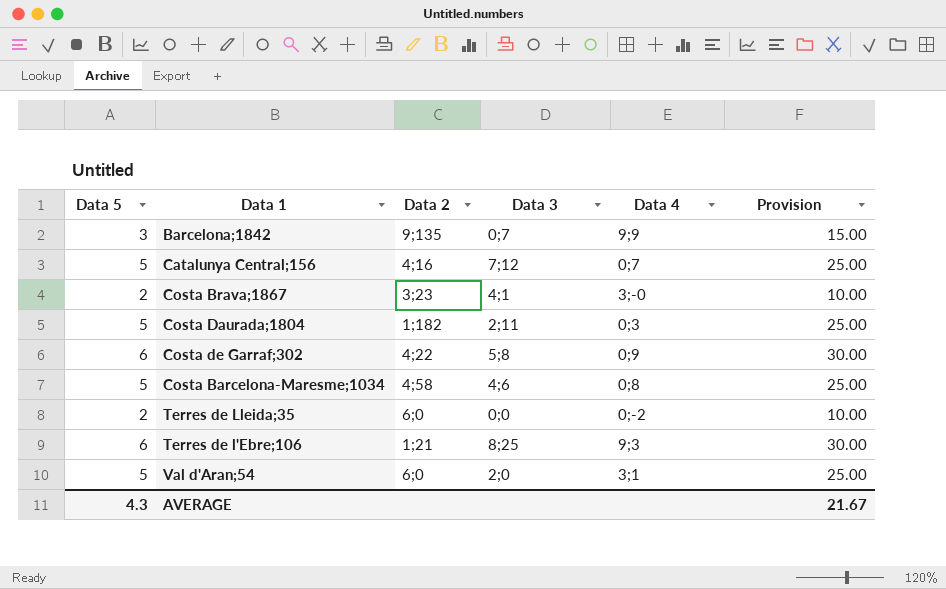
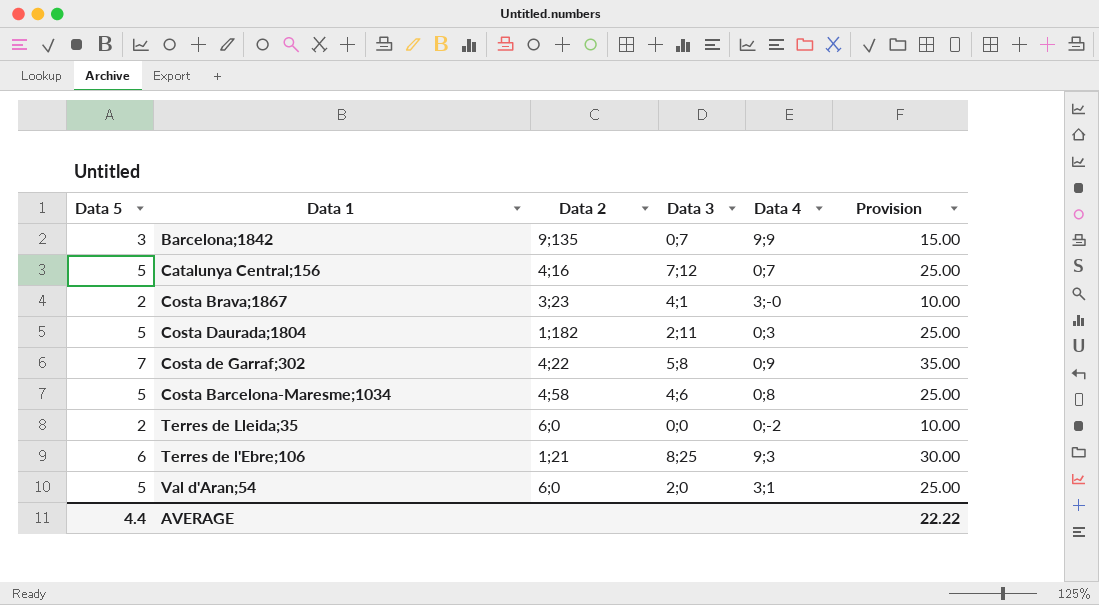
Costa de Garraf;302 | Data 5: 6 -> 7
Costa de Garraf;302 | Provision: 30.00 -> 35.00
AVERAGE | Data 5: 4.3 -> 4.4
AVERAGE | Provision: 21.67 -> 22.22

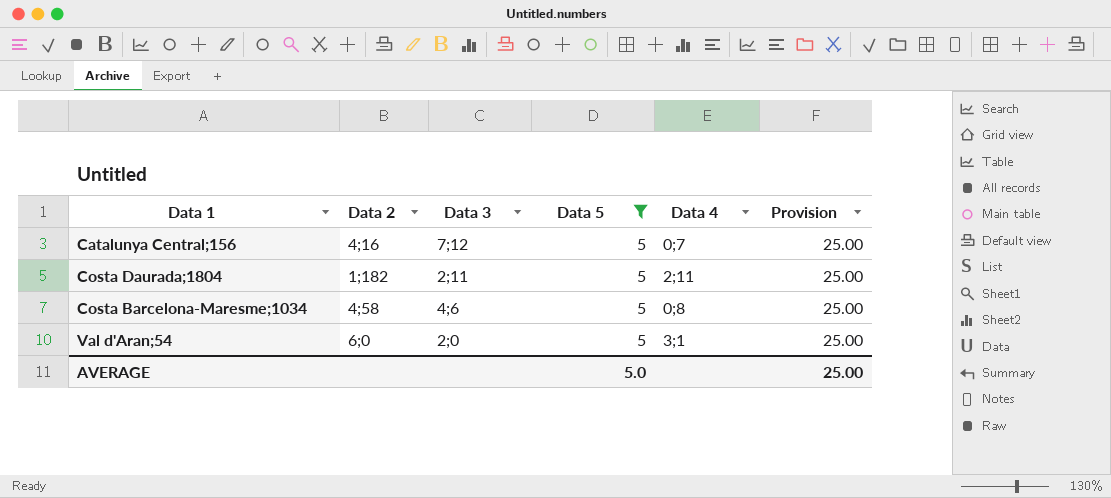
filter: none -> Data 5 = 5
column Data 5 | position: 1 -> 4
Costa Daurada;1804 | Data 4: 0;3 -> 2;11
AVERAGE | Data 5: 4.4 -> 5.0
AVERAGE | Provision: 22.22 -> 25.00

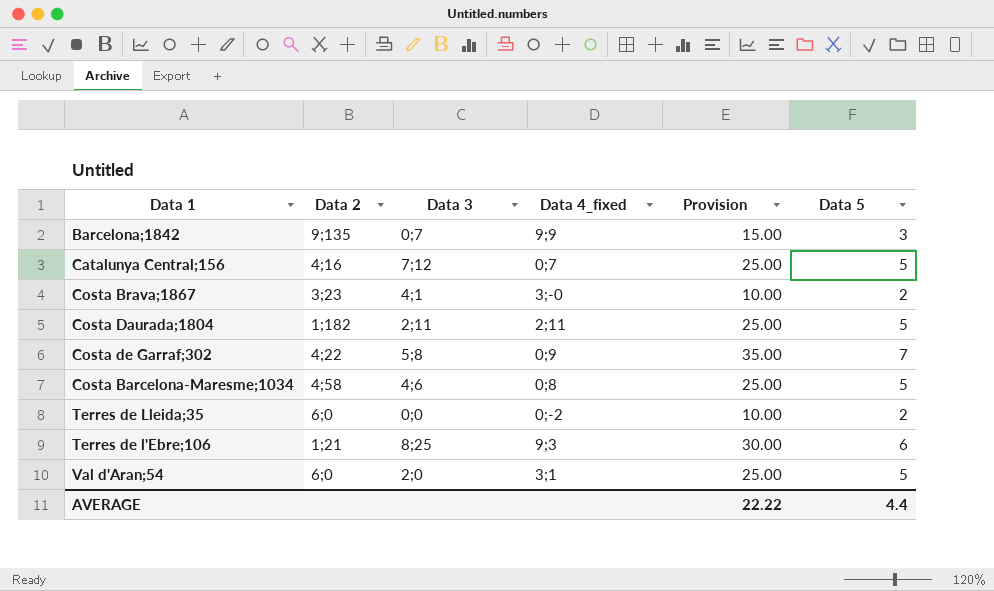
filter: Data 5 = 5 -> none
column name: Data 4 -> Data 4_fixed
column Data 5 | position: 4 -> 6
AVERAGE | Provision: 25.00 -> 22.22
AVERAGE | Data 5: 5.0 -> 4.4

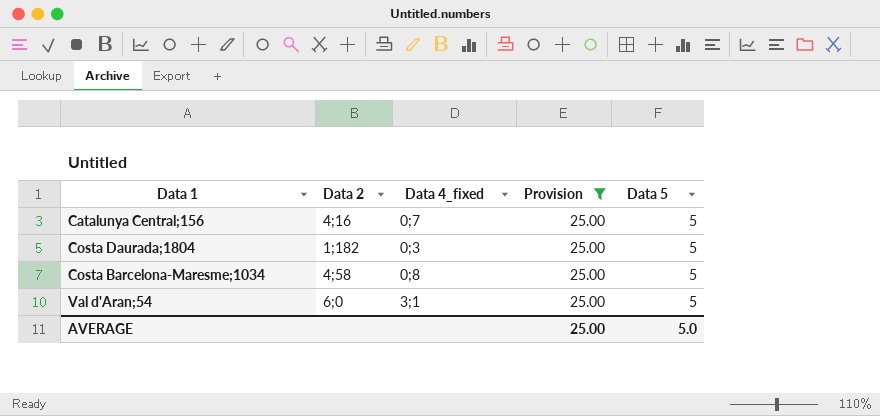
filter: none -> Provision = 25.00
column Data 3 | position: 3 -> none
Costa Daurada;1804 | Data 4_fixed: 2;11 -> 0;3
AVERAGE | Provision: 22.22 -> 25.00
AVERAGE | Data 5: 4.4 -> 5.0

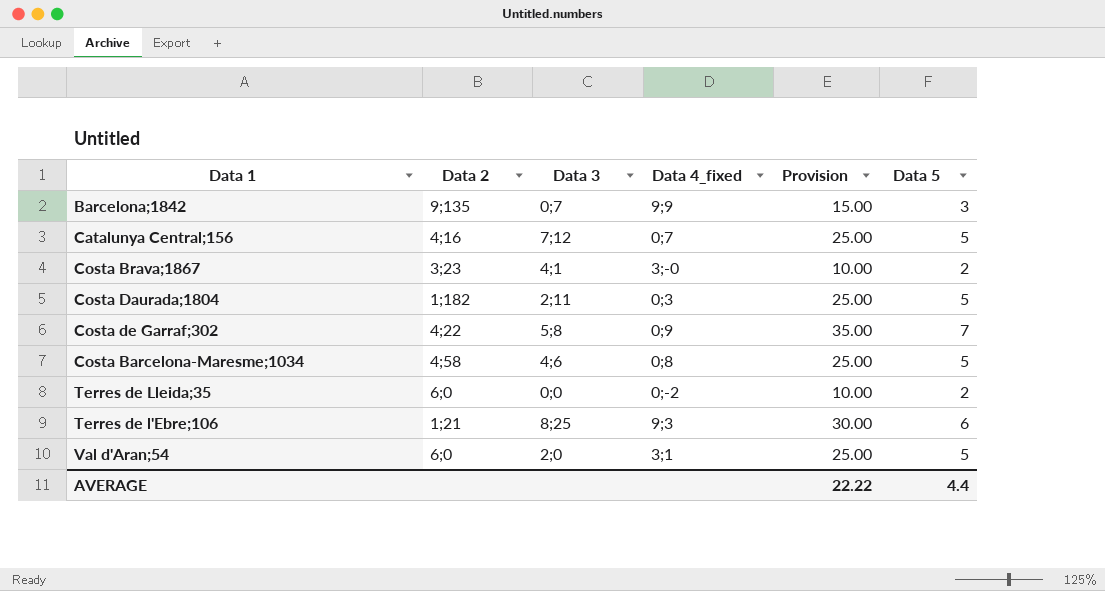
filter: Provision = 25.00 -> none
column Data 3 | position: none -> 3
AVERAGE | Provision: 25.00 -> 22.22
AVERAGE | Data 5: 5.0 -> 4.4

